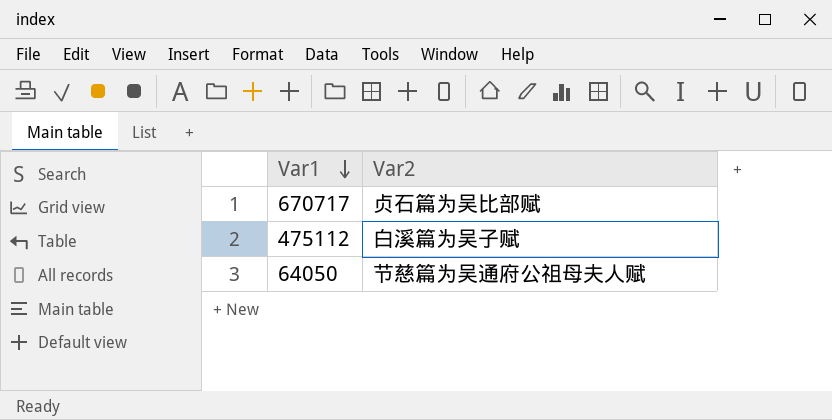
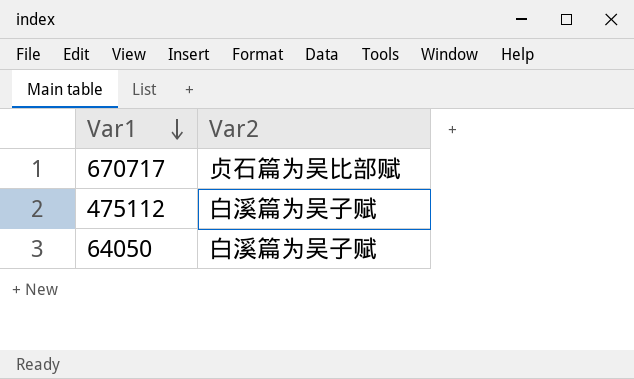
64050 | Var2: 节慈篇为吴通府公祖母夫人赋 -> 白溪篇为吴子赋

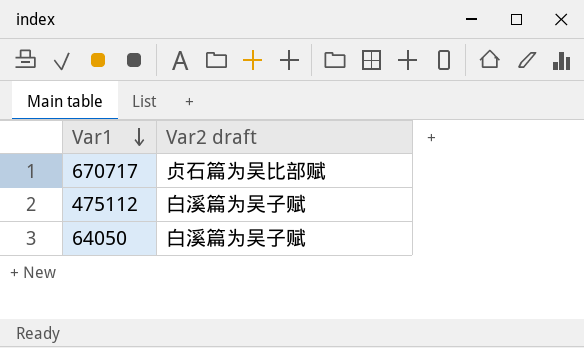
column name: Var2 -> Var2 draft

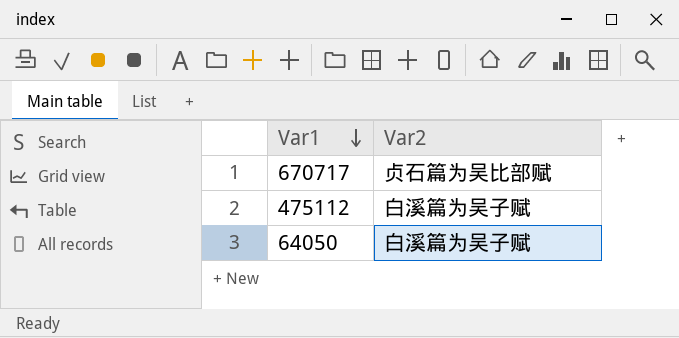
column name: Var2 draft -> Var2

